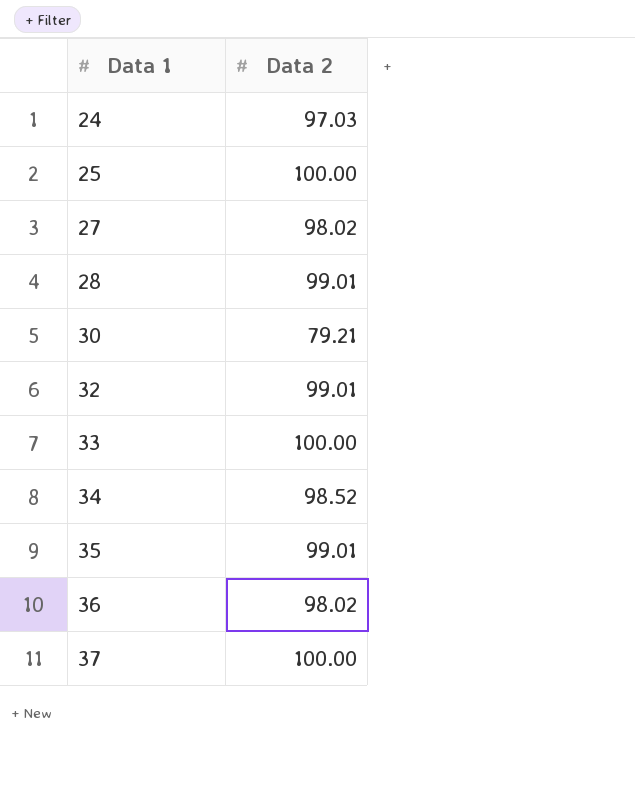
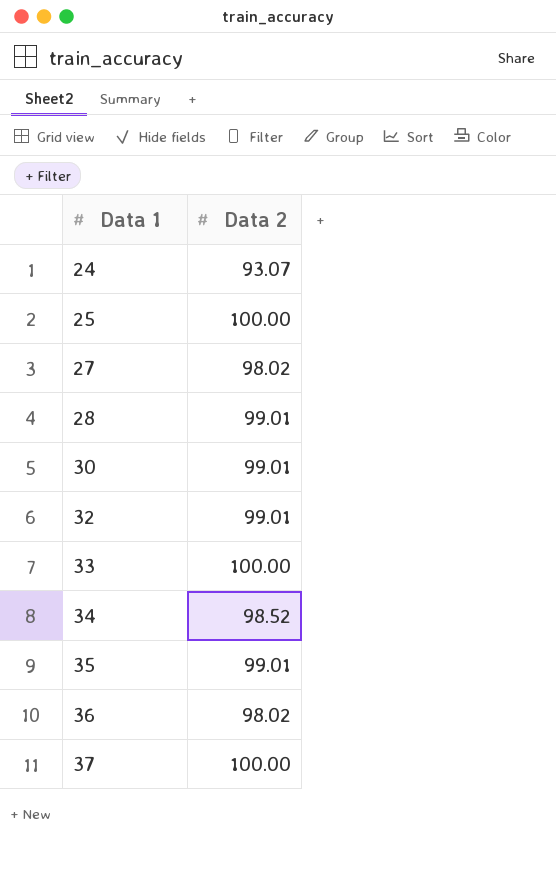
24 | Data 2: 97.03 -> 93.07
30 | Data 2: 79.21 -> 99.01

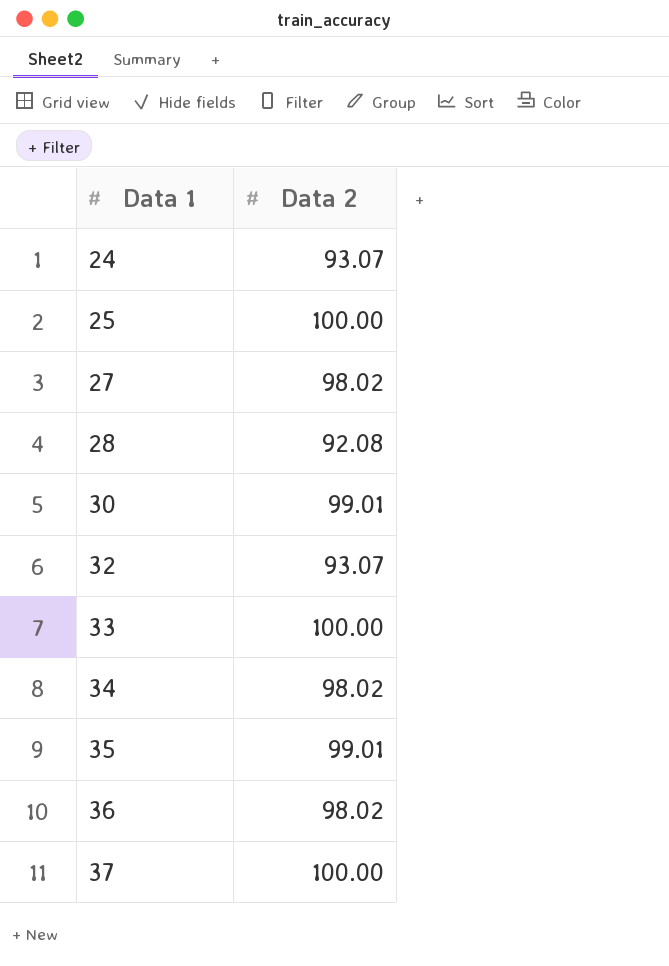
28 | Data 2: 99.01 -> 92.08
32 | Data 2: 99.01 -> 93.07
34 | Data 2: 98.52 -> 98.02

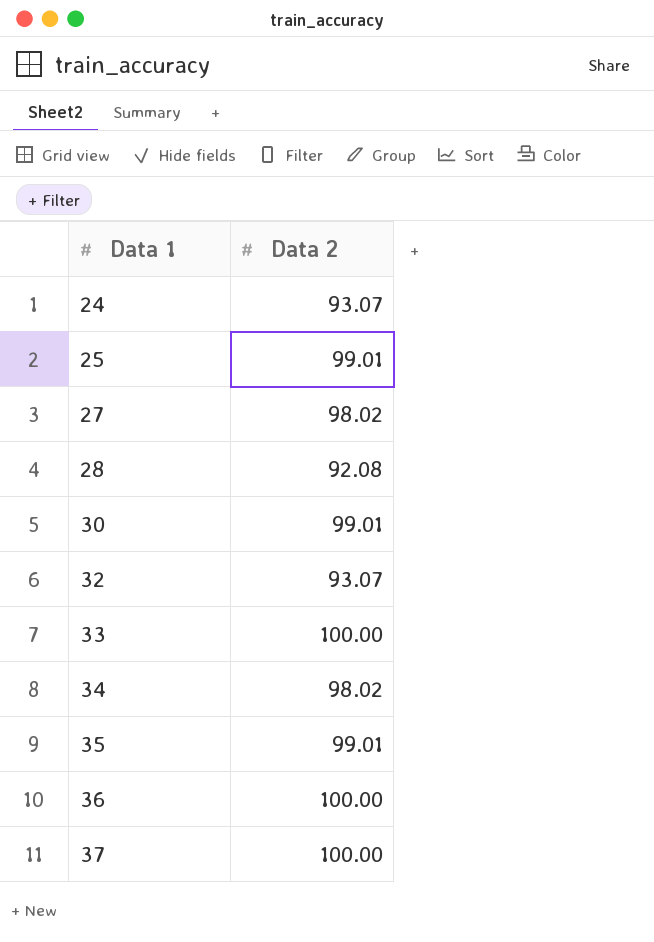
25 | Data 2: 100.00 -> 99.01
36 | Data 2: 98.02 -> 100.00

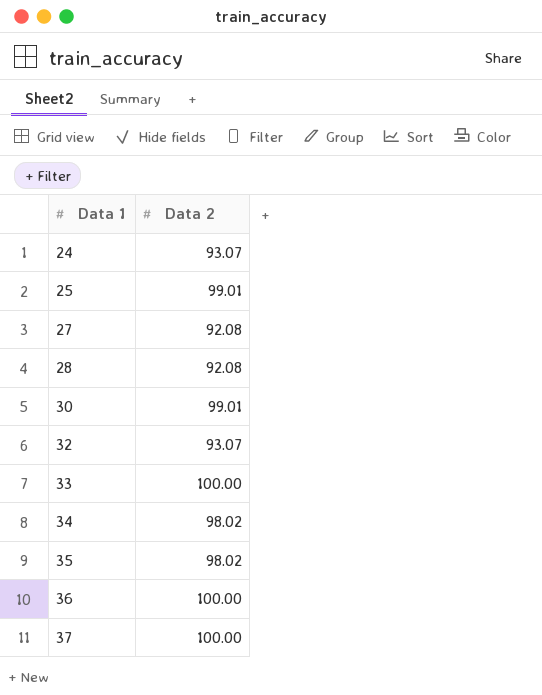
27 | Data 2: 98.02 -> 92.08
35 | Data 2: 99.01 -> 98.02

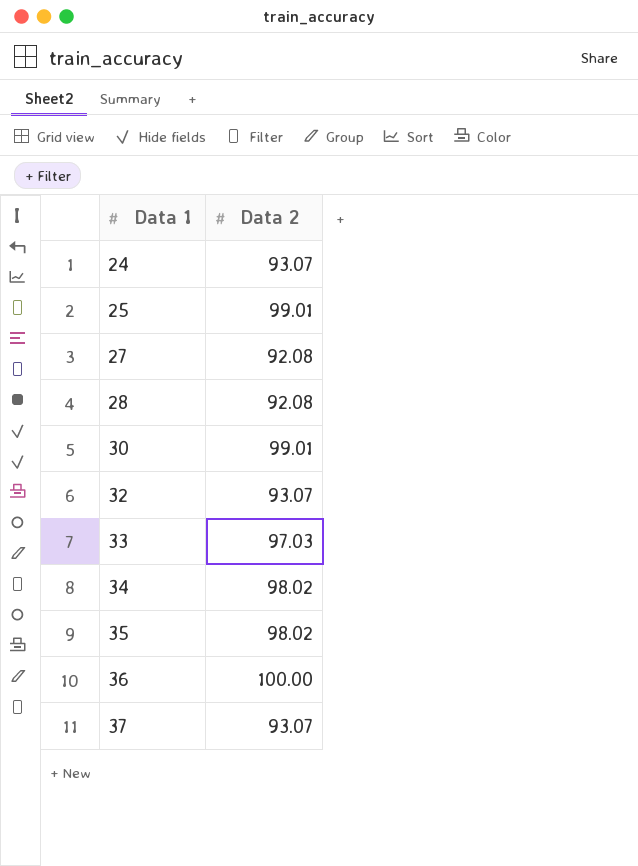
33 | Data 2: 100.00 -> 97.03
37 | Data 2: 100.00 -> 93.07

